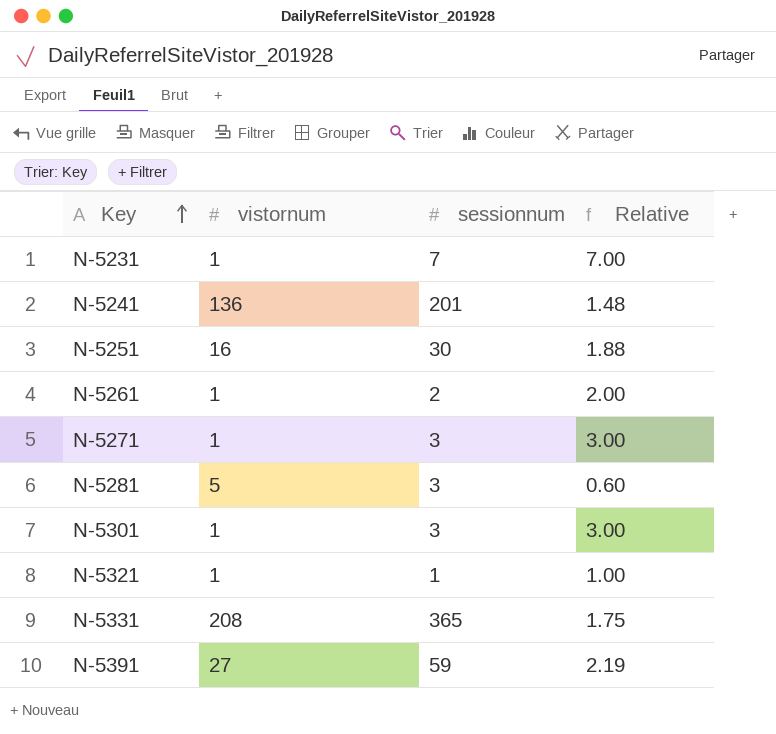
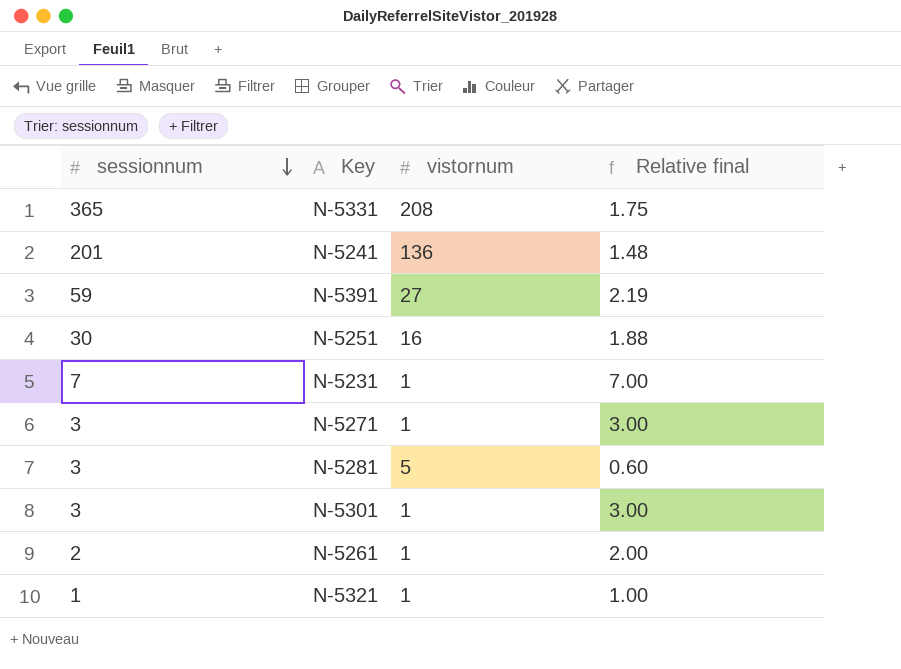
row order: Key ascending -> sessionnum descending
column sessionnum | position: 3 -> 1
column name: Relative -> Relative final

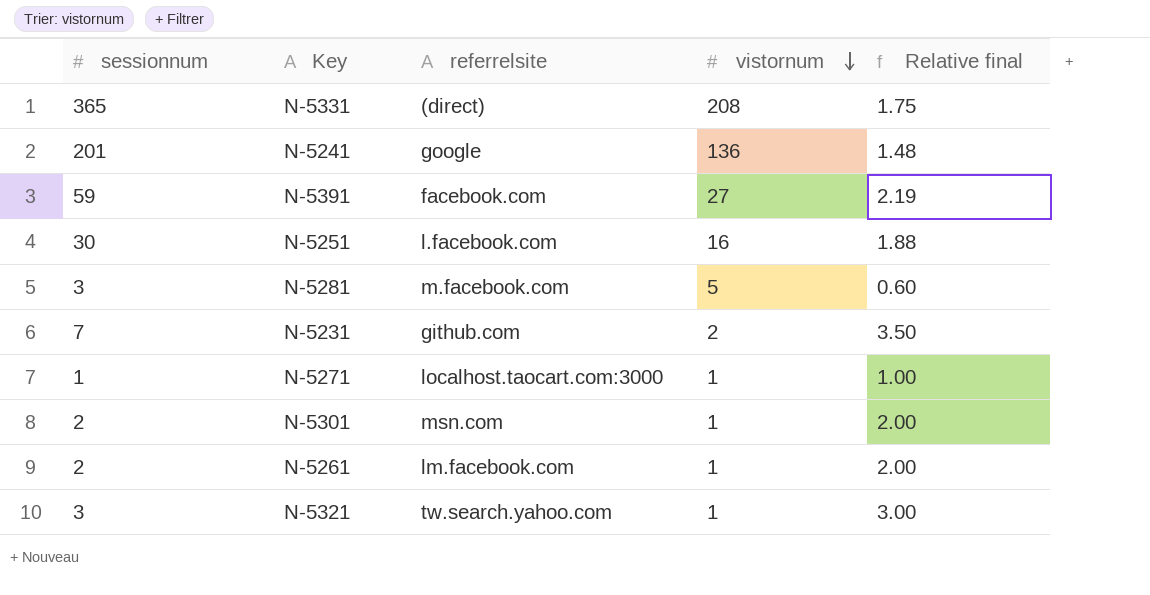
row order: sessionnum descending -> vistornum descending
column referrelsite | position: none -> 3
N-5231 | vistornum: 1 -> 2
N-5231 | Relative final: 7.00 -> 3.50
N-5271 | sessionnum: 3 -> 1
N-5271 | Relative final: 3.00 -> 1.00
N-5301 | sessionnum: 3 -> 2
N-5301 | Relative final: 3.00 -> 2.00
N-5321 | sessionnum: 1 -> 3
N-5321 | Relative final: 1.00 -> 3.00

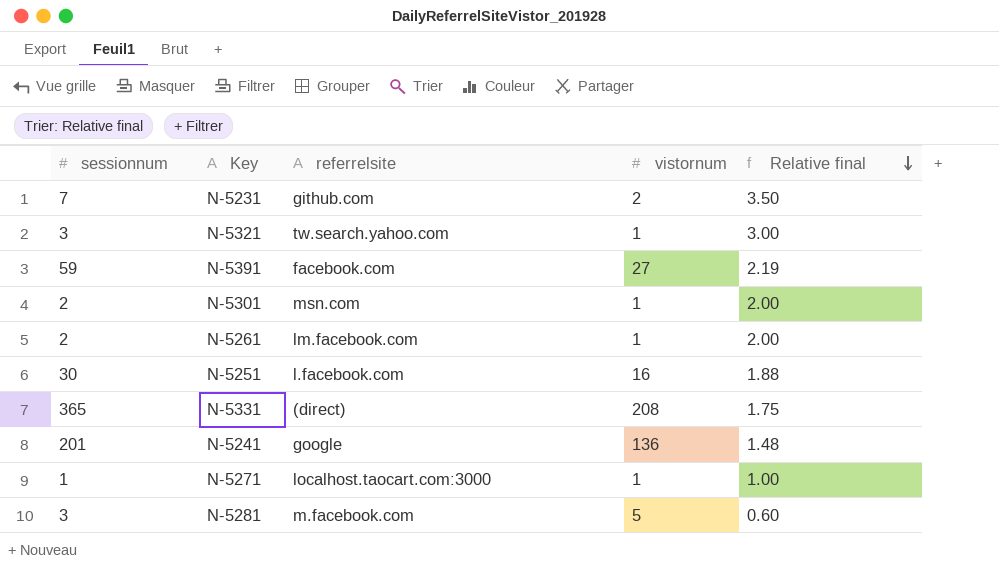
row order: vistornum descending -> Relative final descending

